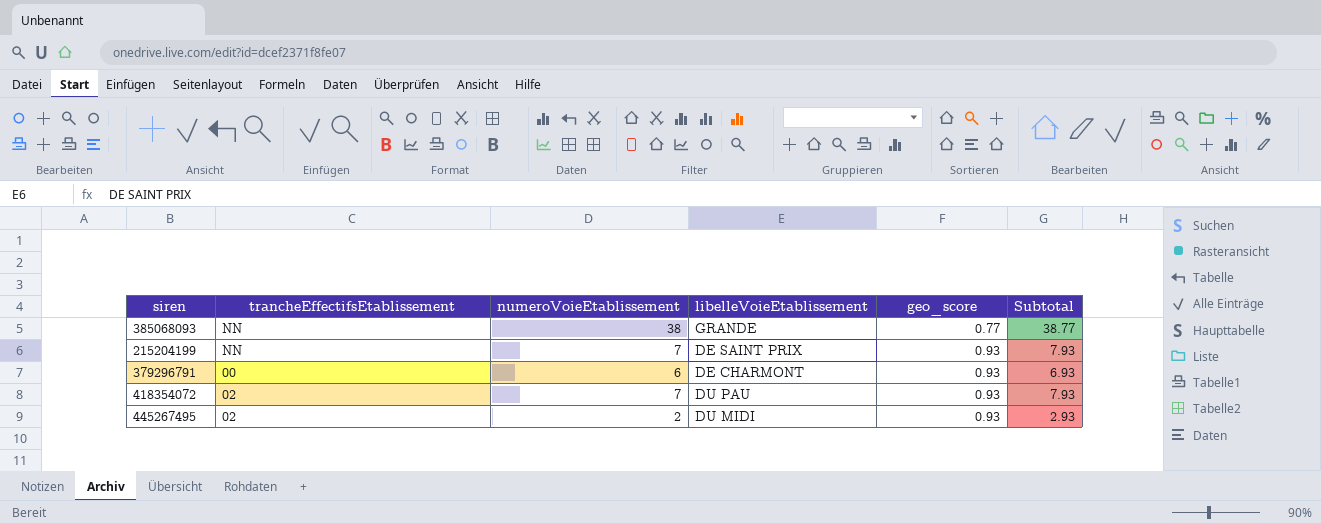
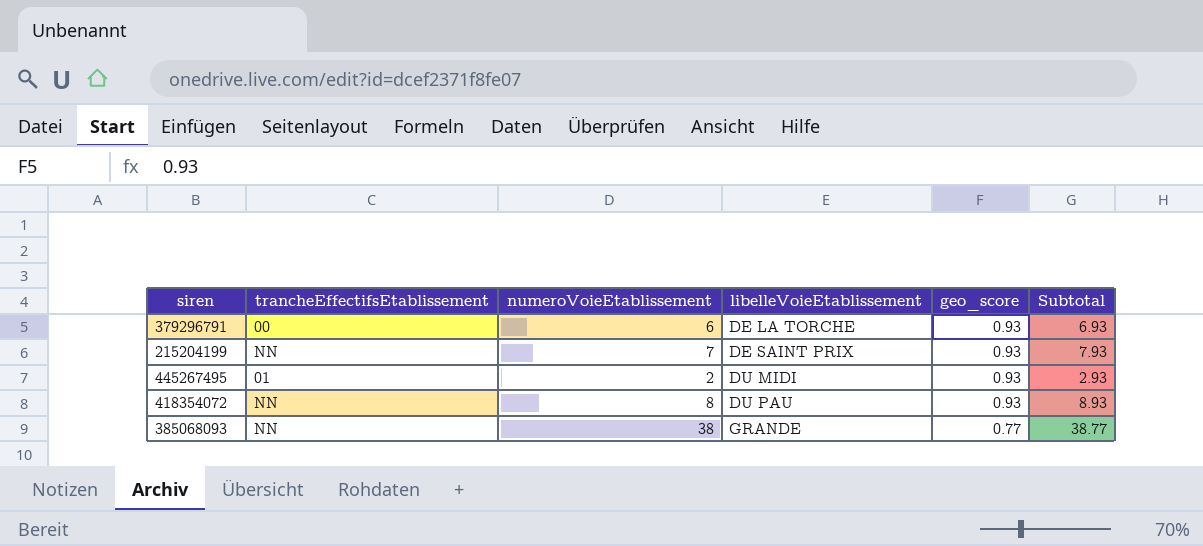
row order: geo_score ascending -> libelleVoieEtablissement ascending
379296791 | libelleVoieEtablissement: DE CHARMONT -> DE LA TORCHE
445267495 | trancheEffectifsEtablissement: 02 -> 01
418354072 | trancheEffectifsEtablissement: 02 -> NN
418354072 | numeroVoieEtablissement: 7 -> 8
418354072 | Subtotal: 7.93 -> 8.93

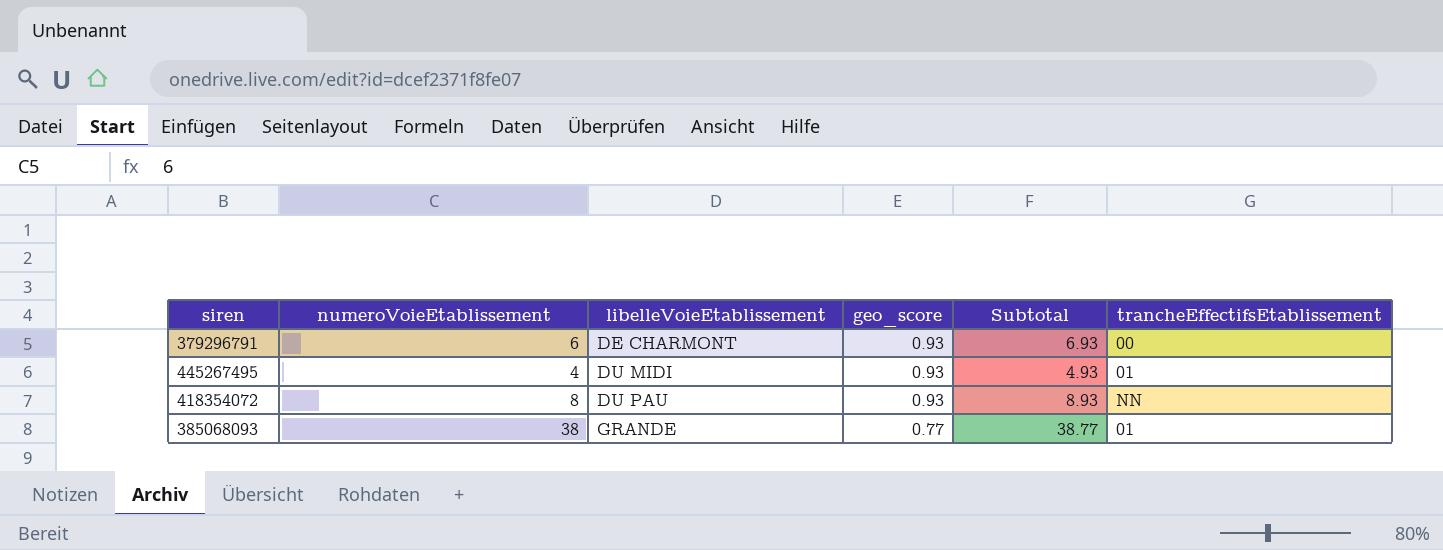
column trancheEffectifsEtablissement | position: 2 -> 6
row 215204199: NN | 7 | DE SAINT PRIX | 0.93 | 7.93 -> none
379296791 | libelleVoieEtablissement: DE LA TORCHE -> DE CHARMONT
445267495 | numeroVoieEtablissement: 2 -> 4
445267495 | Subtotal: 2.93 -> 4.93
385068093 | trancheEffectifsEtablissement: NN -> 01

